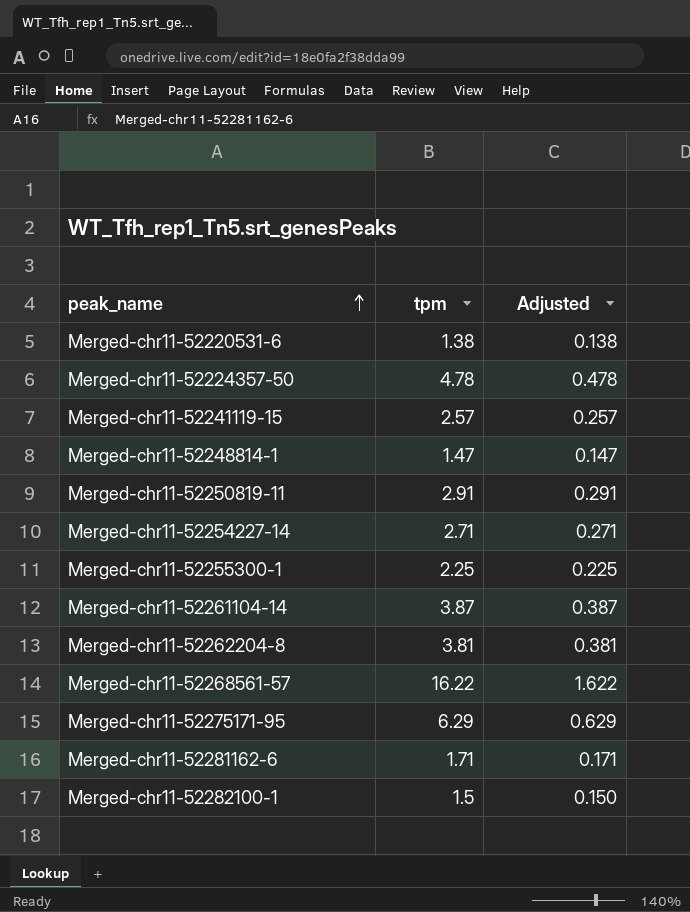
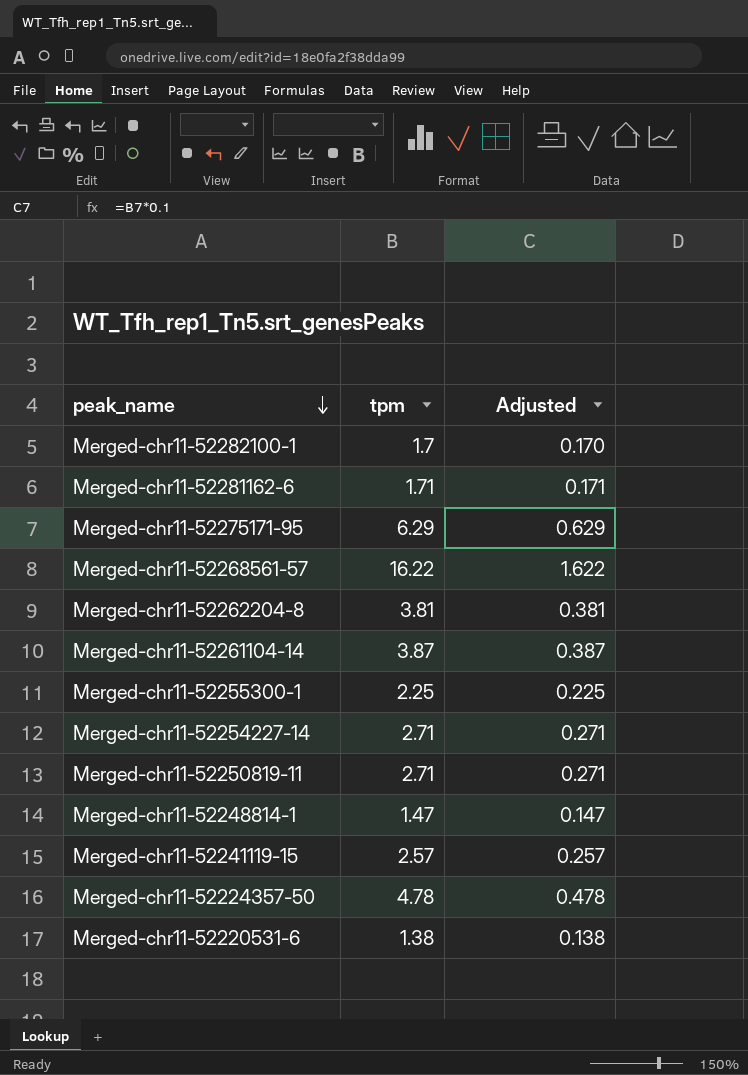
row order: peak_name ascending -> peak_name descending
Merged-chr11-52282100-1 | tpm: 1.5 -> 1.7
Merged-chr11-52282100-1 | Adjusted: 0.150 -> 0.170
Merged-chr11-52250819-11 | tpm: 2.91 -> 2.71
Merged-chr11-52250819-11 | Adjusted: 0.291 -> 0.271

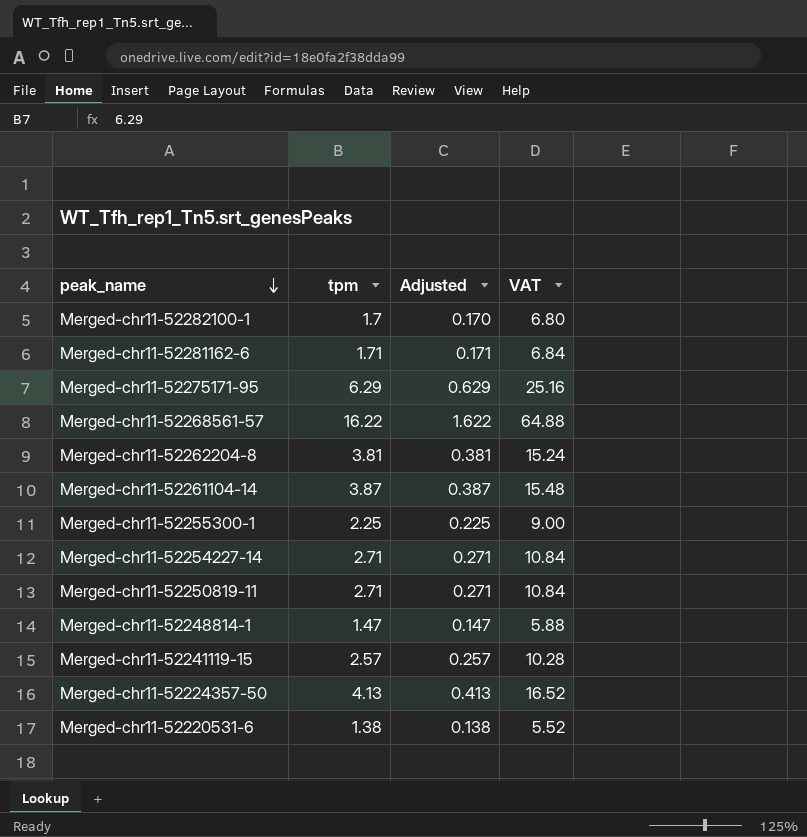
column VAT | formula: none -> [tpm] * 4
Merged-chr11-52224357-50 | tpm: 4.78 -> 4.13
Merged-chr11-52224357-50 | Adjusted: 0.478 -> 0.413

